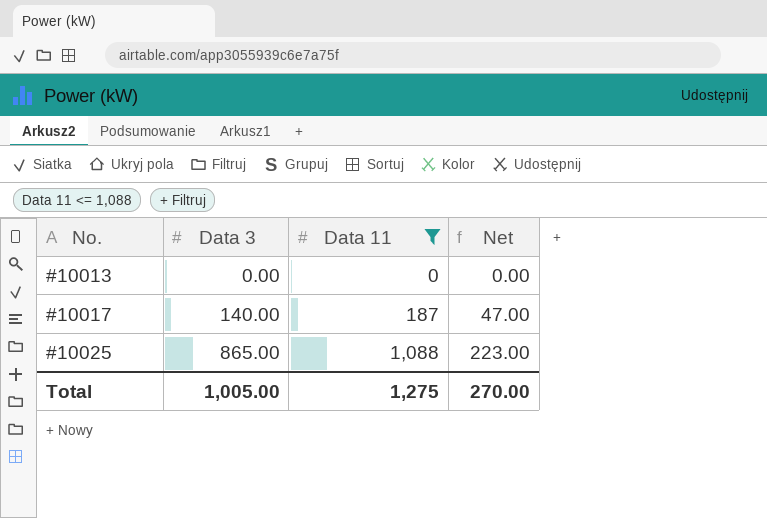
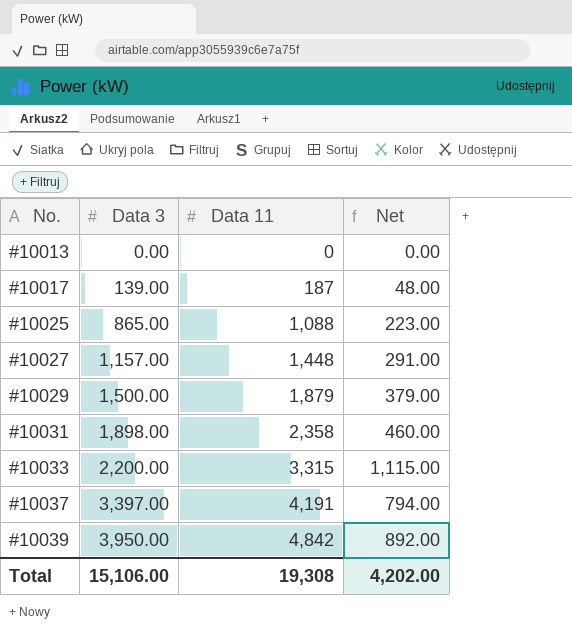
filter: Data 11 <= 1,088 -> none
#10017 | Data 3: 140.00 -> 139.00
#10017 | Net: 47.00 -> 48.00
Total | Data 3: 1,005.00 -> 15,106.00
Total | Data 11: 1,275 -> 19,308
Total | Net: 270.00 -> 4,202.00

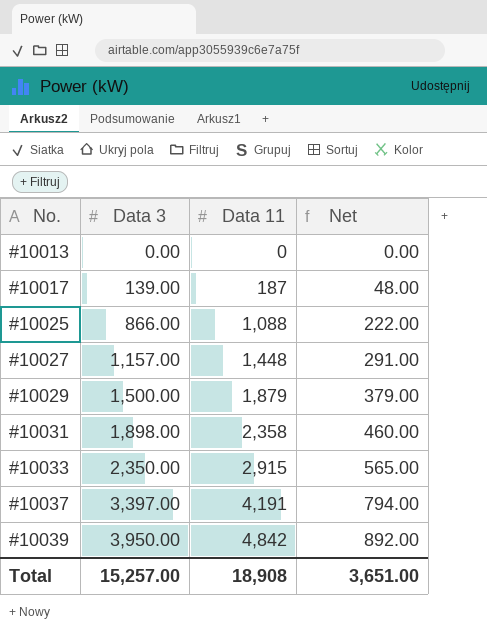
#10025 | Data 3: 865.00 -> 866.00
#10025 | Net: 223.00 -> 222.00
#10033 | Data 3: 2,200.00 -> 2,350.00
#10033 | Data 11: 3,315 -> 2,915
#10033 | Net: 1,115.00 -> 565.00
Total | Data 3: 15,106.00 -> 15,257.00
Total | Data 11: 19,308 -> 18,908
Total | Net: 4,202.00 -> 3,651.00

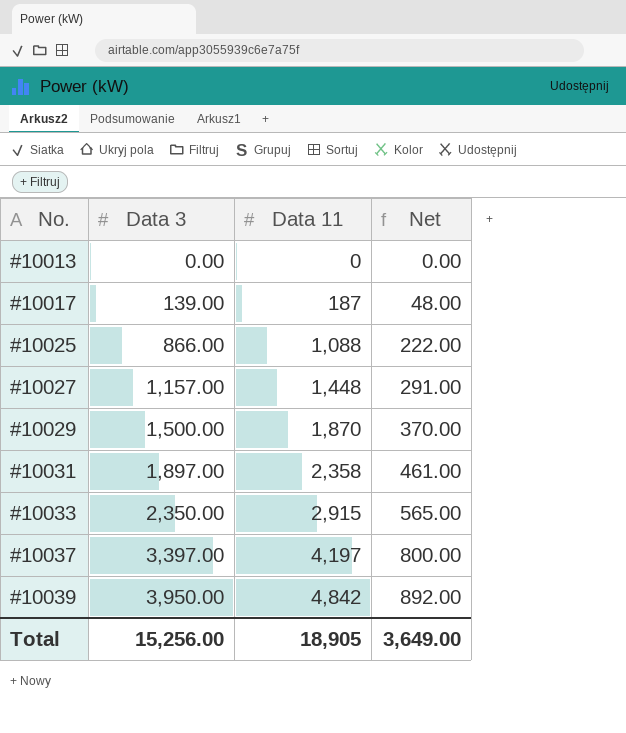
#10029 | Data 11: 1,879 -> 1,870
#10029 | Net: 379.00 -> 370.00
#10031 | Data 3: 1,898.00 -> 1,897.00
#10031 | Net: 460.00 -> 461.00
#10037 | Data 11: 4,191 -> 4,197
#10037 | Net: 794.00 -> 800.00
Total | Data 3: 15,257.00 -> 15,256.00
Total | Data 11: 18,908 -> 18,905
Total | Net: 3,651.00 -> 3,649.00

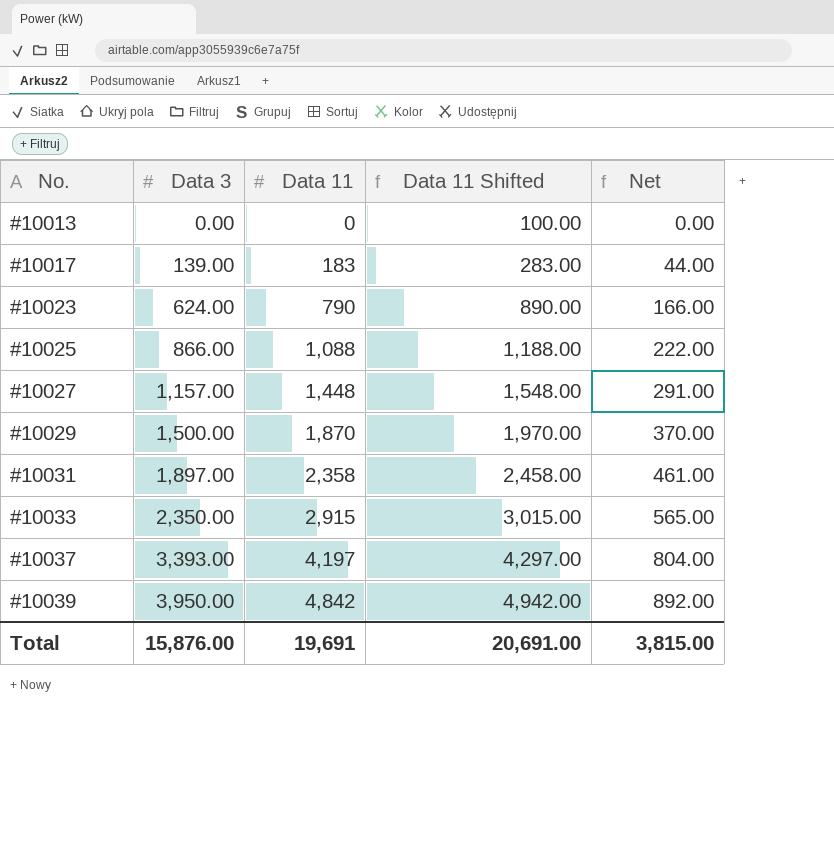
column Data 11 Shifted | formula: none -> [Data 11] + 100
#10017 | Data 11: 187 -> 183
#10017 | Net: 48.00 -> 44.00
row #10023: none -> 624.00 | 790 | 890.00 | 166.00
#10037 | Data 3: 3,397.00 -> 3,393.00
#10037 | Net: 800.00 -> 804.00
Total | Data 3: 15,256.00 -> 15,876.00
Total | Data 11: 18,905 -> 19,691
Total | Net: 3,649.00 -> 3,815.00

